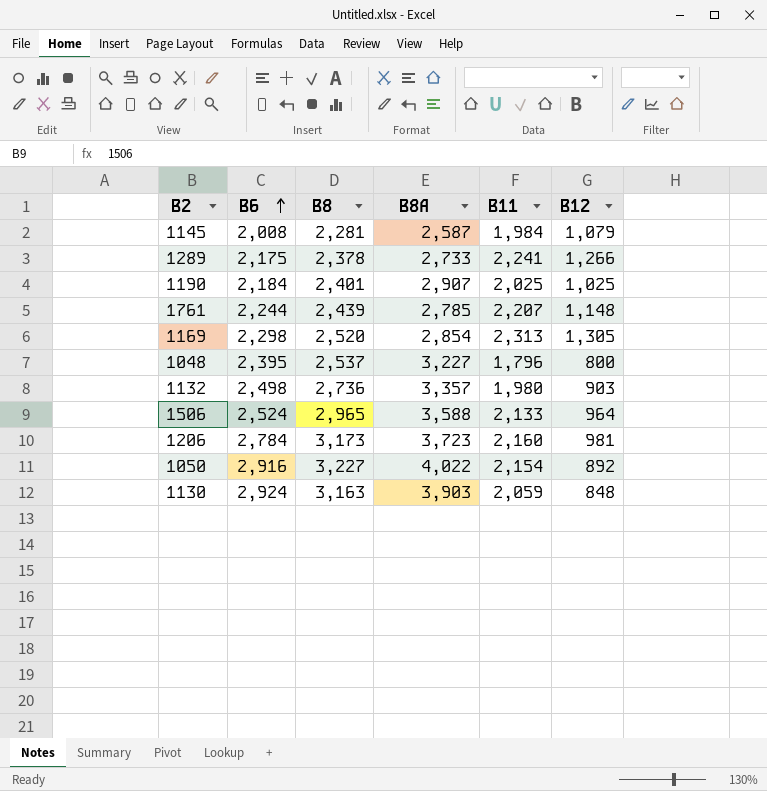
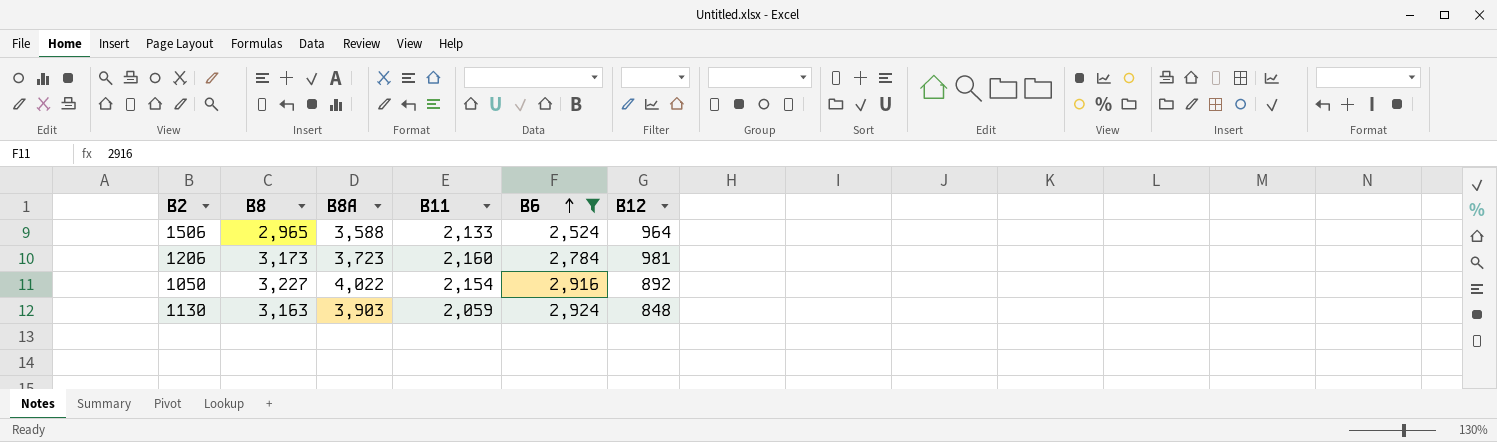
filter: none -> B6 >= 2,524
column B6 | position: 2 -> 5

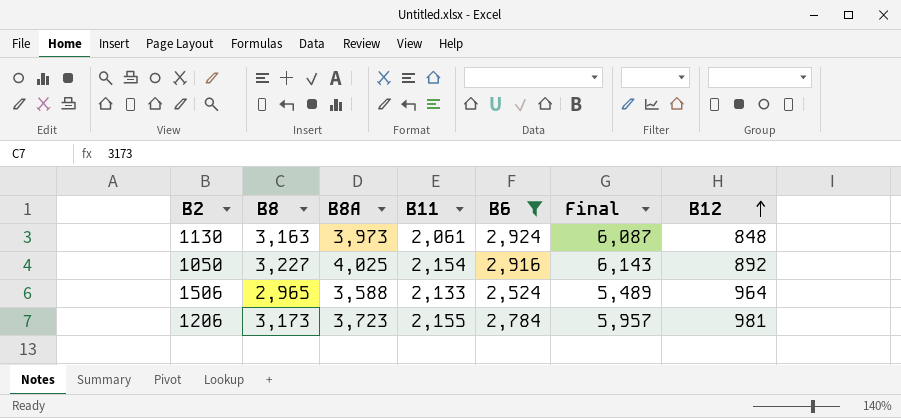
row order: B6 ascending -> B12 ascending
column Final | formula: none -> [B8] + [B6]
1130 | B8A: 3,903 -> 3,973
1130 | B11: 2,059 -> 2,061
1050 | B8A: 4,022 -> 4,025
1206 | B11: 2,160 -> 2,155

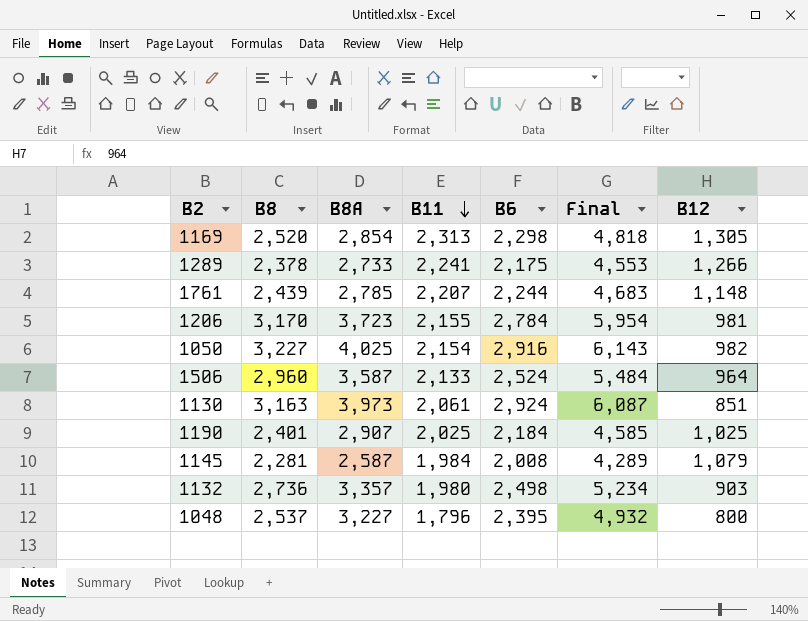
filter: B6 >= 2,524 -> none
row order: B12 ascending -> B11 descending
1206 | B8: 3,173 -> 3,170
1206 | Final: 5,957 -> 5,954
1050 | B12: 892 -> 982
1506 | B8: 2,965 -> 2,960
1506 | B8A: 3,588 -> 3,587
1506 | Final: 5,489 -> 5,484
1130 | B12: 848 -> 851

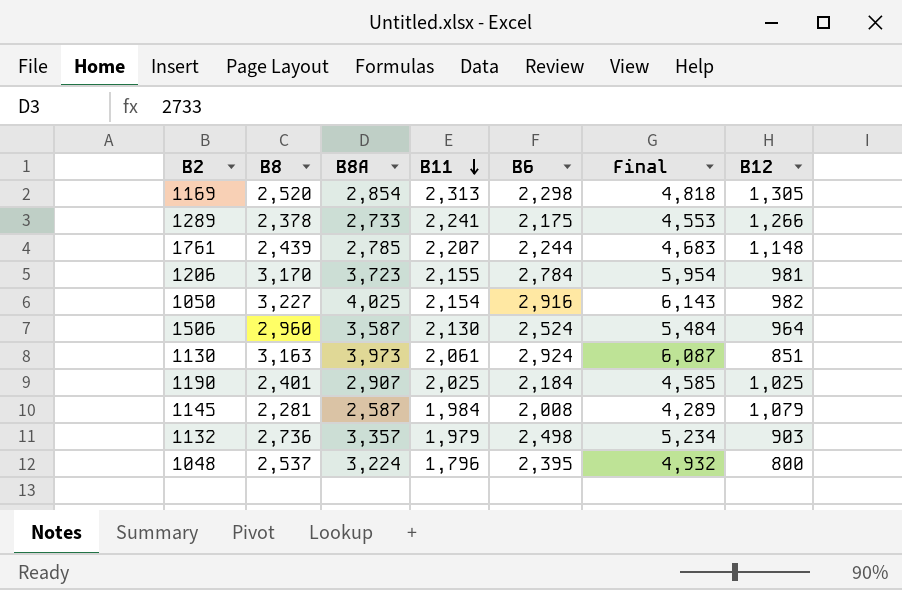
1506 | B11: 2,133 -> 2,130
1132 | B11: 1,980 -> 1,979
1048 | B8A: 3,227 -> 3,224

